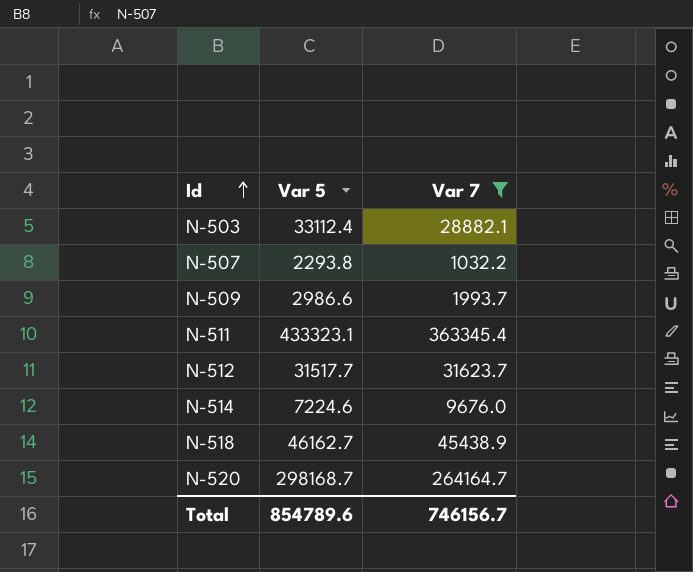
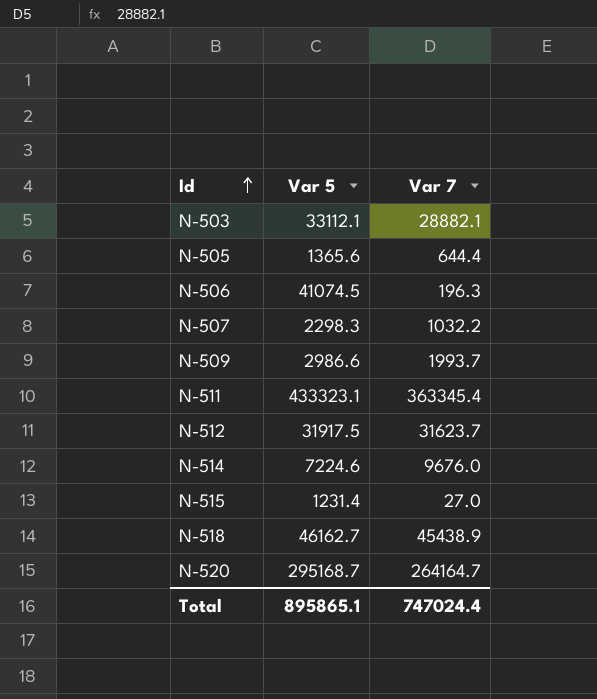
filter: Var 7 >= 1032.2 -> none
N-503 | Var 5: 33112.4 -> 33112.1
N-507 | Var 5: 2293.8 -> 2298.3
N-512 | Var 5: 31517.7 -> 31917.5
N-520 | Var 5: 298168.7 -> 295168.7
Total | Var 5: 854789.6 -> 895865.1
Total | Var 7: 746156.7 -> 747024.4

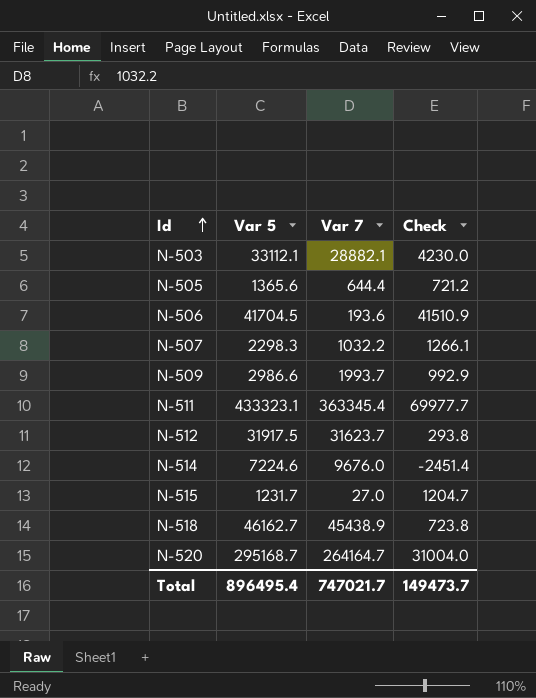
column Check | formula: none -> [Var 5] - [Var 7]
N-506 | Var 5: 41074.5 -> 41704.5
N-506 | Var 7: 196.3 -> 193.6
N-515 | Var 5: 1231.4 -> 1231.7
Total | Var 5: 895865.1 -> 896495.4
Total | Var 7: 747024.4 -> 747021.7

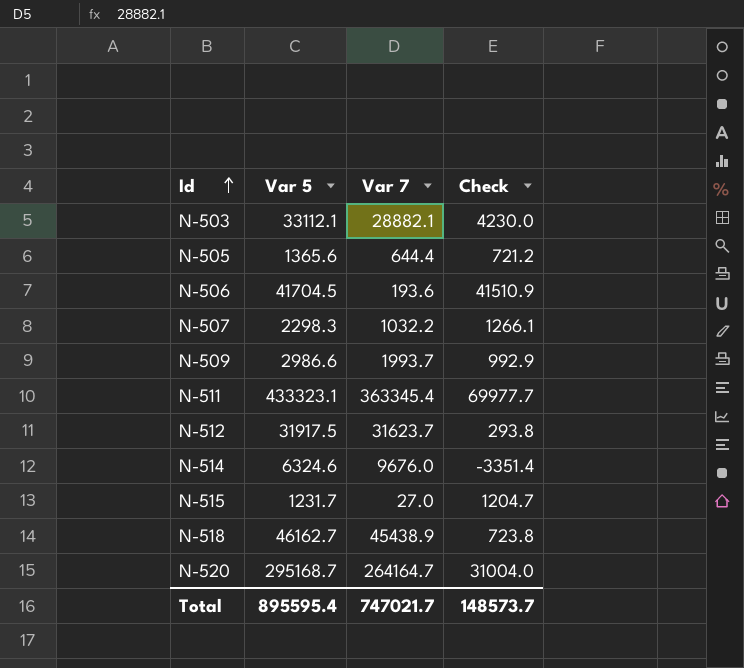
N-514 | Var 5: 7224.6 -> 6324.6
N-514 | Check: -2451.4 -> -3351.4
Total | Var 5: 896495.4 -> 895595.4
Total | Check: 149473.7 -> 148573.7

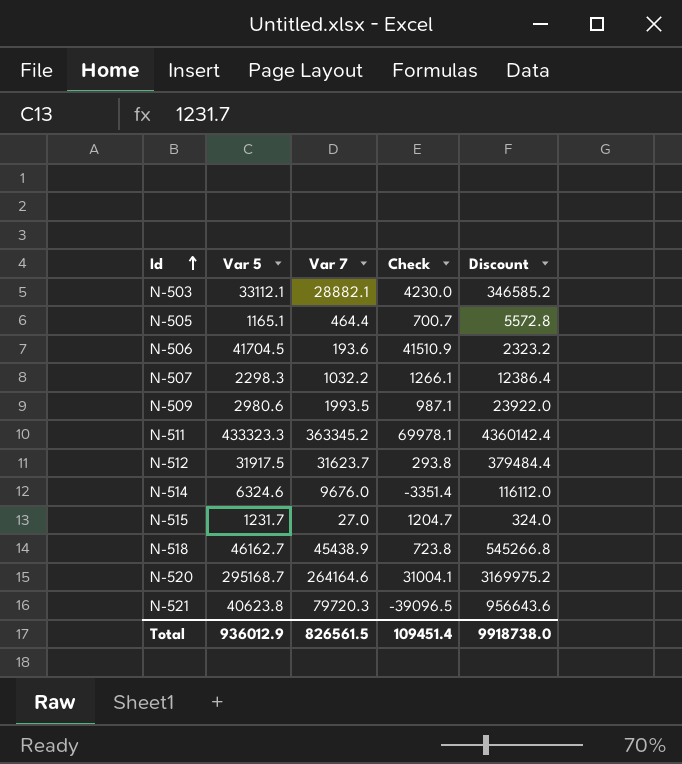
column Discount | formula: none -> [Var 7] * 12
N-505 | Var 5: 1365.6 -> 1165.1
N-505 | Var 7: 644.4 -> 464.4
N-505 | Check: 721.2 -> 700.7
N-509 | Var 5: 2986.6 -> 2980.6
N-509 | Var 7: 1993.7 -> 1993.5
N-509 | Check: 992.9 -> 987.1
N-511 | Var 5: 433323.1 -> 433323.3
N-511 | Var 7: 363345.4 -> 363345.2
N-511 | Check: 69977.7 -> 69978.1
N-520 | Var 7: 264164.7 -> 264164.6
N-520 | Check: 31004.0 -> 31004.1
row N-521: none -> 40623.8 | 79720.3 | -39096.5 | 956643.6
Total | Var 5: 895595.4 -> 936012.9
Total | Var 7: 747021.7 -> 826561.5
Total | Check: 148573.7 -> 109451.4

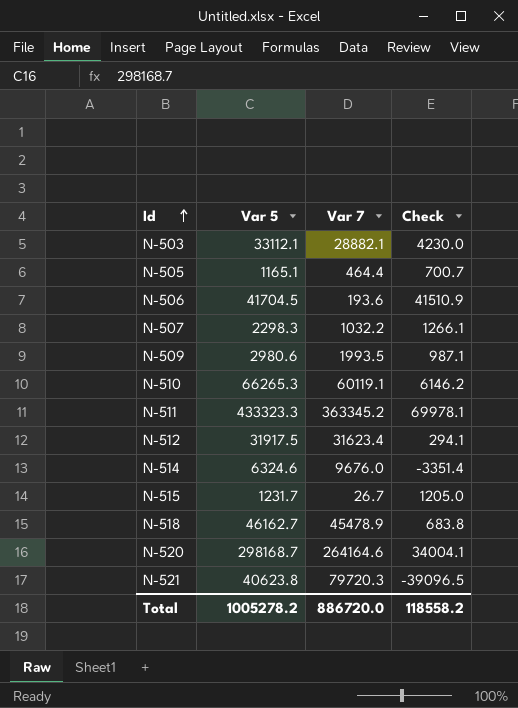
column Discount | formula: [Var 7] * 12 -> none
row N-510: none -> 66265.3 | 60119.1 | 6146.2
N-512 | Var 7: 31623.7 -> 31623.4
N-512 | Check: 293.8 -> 294.1
N-515 | Var 7: 27.0 -> 26.7
N-515 | Check: 1204.7 -> 1205.0
N-518 | Var 7: 45438.9 -> 45478.9
N-518 | Check: 723.8 -> 683.8
N-520 | Var 5: 295168.7 -> 298168.7
N-520 | Check: 31004.1 -> 34004.1
Total | Var 5: 936012.9 -> 1005278.2
Total | Var 7: 826561.5 -> 886720.0
Total | Check: 109451.4 -> 118558.2

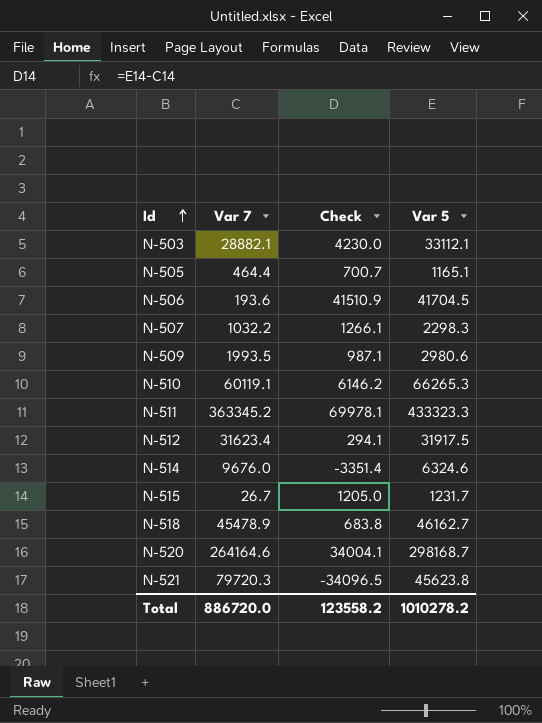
column Var 5 | position: 2 -> 4
N-521 | Check: -39096.5 -> -34096.5
N-521 | Var 5: 40623.8 -> 45623.8
Total | Check: 118558.2 -> 123558.2
Total | Var 5: 1005278.2 -> 1010278.2

